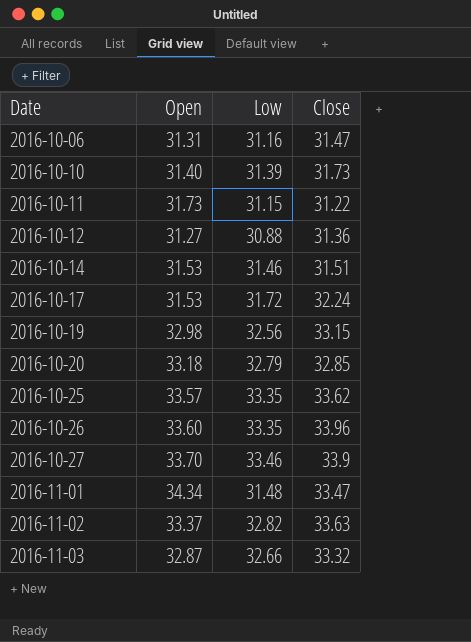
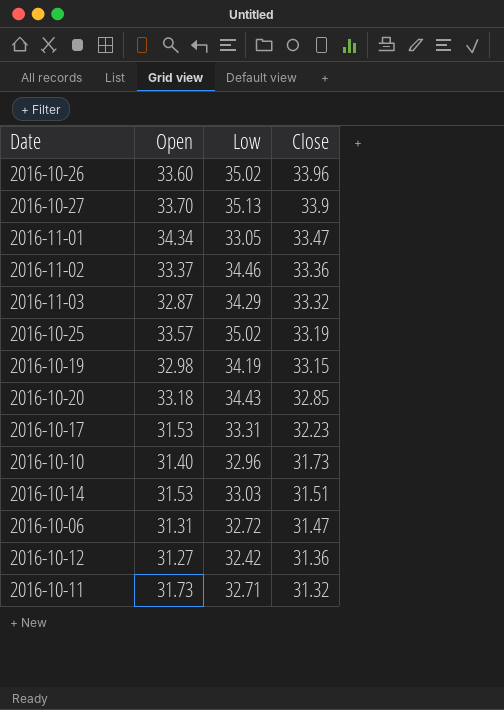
row order: Date ascending -> Close descending
2016-10-26 | Low: 33.35 -> 35.02
2016-10-27 | Low: 33.46 -> 35.13
2016-11-01 | Low: 31.48 -> 33.05
2016-11-02 | Low: 32.82 -> 34.46
2016-11-02 | Close: 33.63 -> 33.36
2016-11-03 | Low: 32.66 -> 34.29
2016-10-25 | Low: 33.35 -> 35.02
2016-10-25 | Close: 33.62 -> 33.19
2016-10-19 | Low: 32.56 -> 34.19
2016-10-20 | Low: 32.79 -> 34.43
2016-10-17 | Low: 31.72 -> 33.31
2016-10-17 | Close: 32.24 -> 32.23
2016-10-10 | Low: 31.39 -> 32.96
2016-10-14 | Low: 31.46 -> 33.03
2016-10-06 | Low: 31.16 -> 32.72
2016-10-12 | Low: 30.88 -> 32.42
2016-10-11 | Low: 31.15 -> 32.71
2016-10-11 | Close: 31.22 -> 31.32

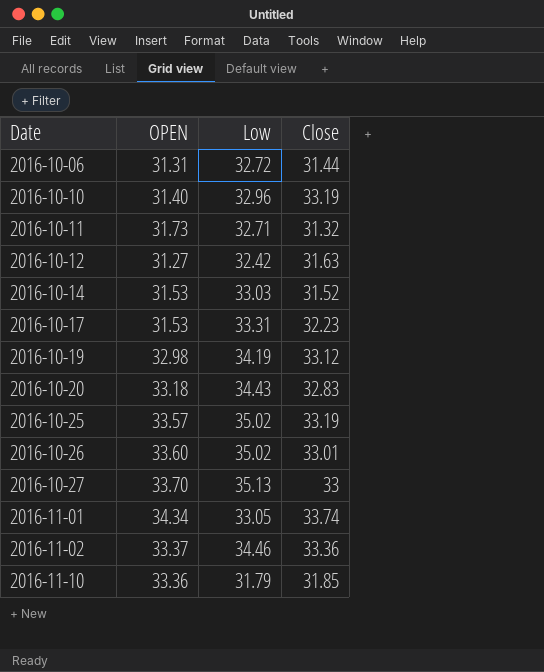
row order: Close descending -> Date ascending
column name: Open -> OPEN
row 2016-11-03: 32.87 | 34.29 | 33.32 -> none
2016-10-06 | Close: 31.47 -> 31.44
2016-10-10 | Close: 31.73 -> 33.19
2016-10-12 | Close: 31.36 -> 31.63
2016-10-14 | Close: 31.51 -> 31.52
2016-10-19 | Close: 33.15 -> 33.12
2016-10-20 | Close: 32.85 -> 32.83
2016-10-26 | Close: 33.96 -> 33.01
2016-10-27 | Close: 33.9 -> 33
2016-11-01 | Close: 33.47 -> 33.74
row 2016-11-10: none -> 33.36 | 31.79 | 31.85

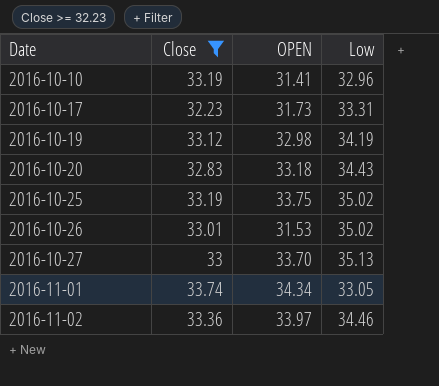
filter: none -> Close >= 32.23
column Close | position: 4 -> 2
2016-10-10 | OPEN: 31.40 -> 31.41
2016-10-17 | OPEN: 31.53 -> 31.73
2016-10-25 | OPEN: 33.57 -> 33.75
2016-10-26 | OPEN: 33.60 -> 31.53
2016-11-02 | OPEN: 33.37 -> 33.97

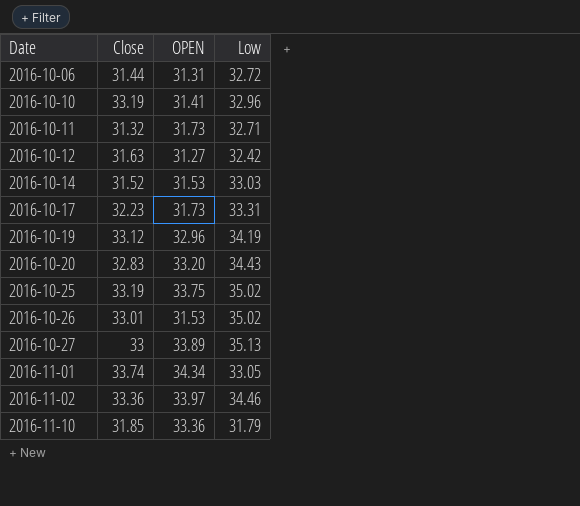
filter: Close >= 32.23 -> none
2016-10-19 | OPEN: 32.98 -> 32.96
2016-10-20 | OPEN: 33.18 -> 33.20
2016-10-27 | OPEN: 33.70 -> 33.89

